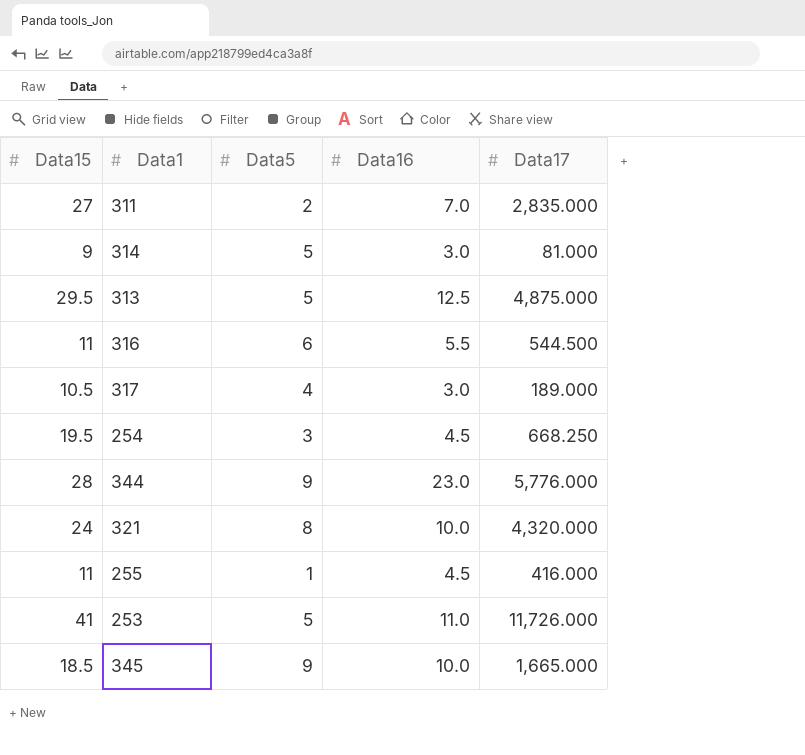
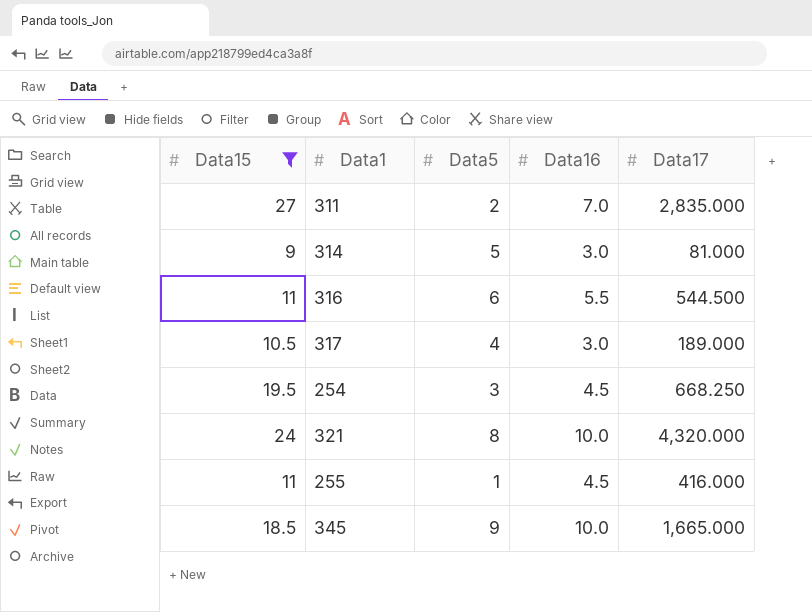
filter: none -> Data15 <= 27

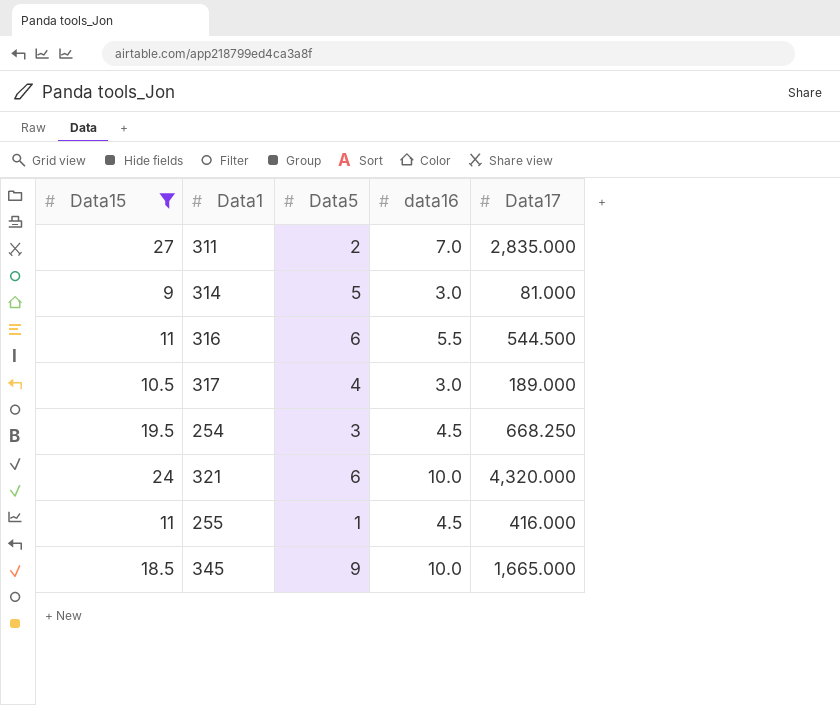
column name: Data16 -> data16
321 | Data5: 8 -> 6

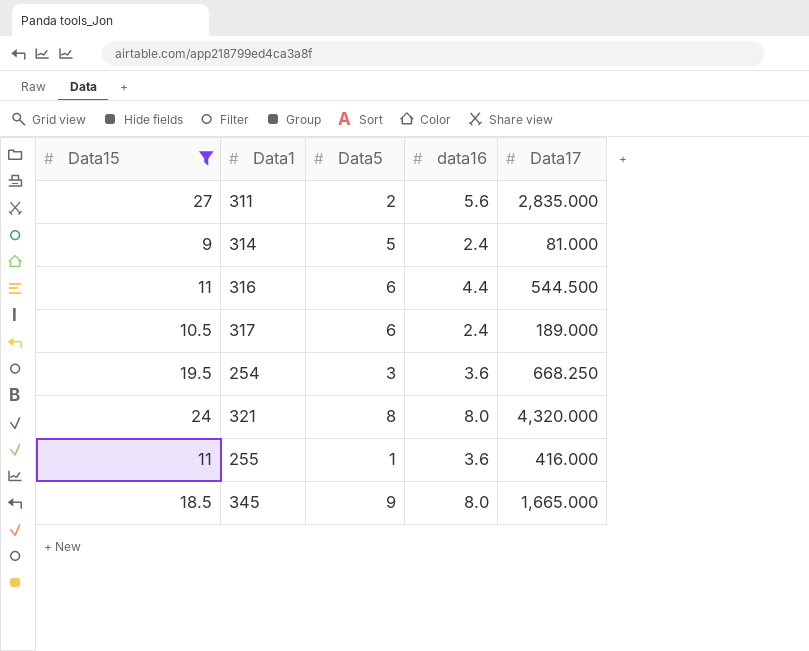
311 | data16: 7.0 -> 5.6
314 | data16: 3.0 -> 2.4
316 | data16: 5.5 -> 4.4
317 | Data5: 4 -> 6
317 | data16: 3.0 -> 2.4
254 | data16: 4.5 -> 3.6
321 | Data5: 6 -> 8
321 | data16: 10.0 -> 8.0
255 | data16: 4.5 -> 3.6
345 | data16: 10.0 -> 8.0

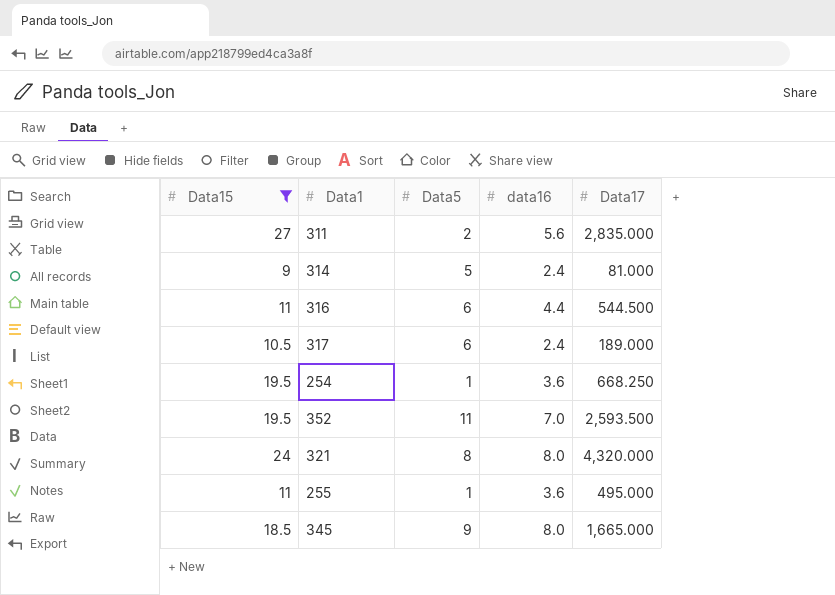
254 | Data5: 3 -> 1
row 352: none -> 19.5 | 11 | 7.0 | 2,593.500
255 | Data17: 416.000 -> 495.000

